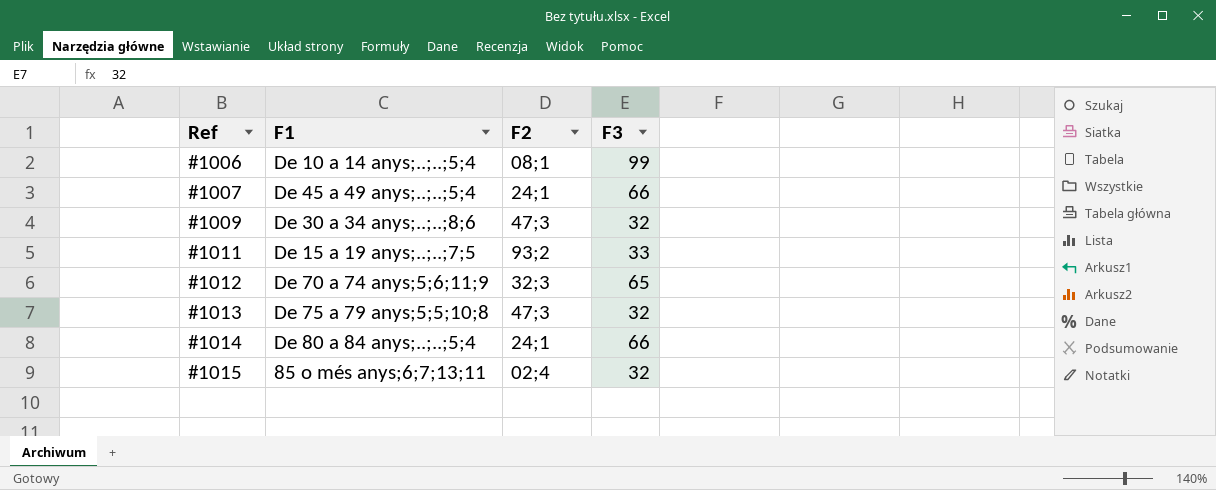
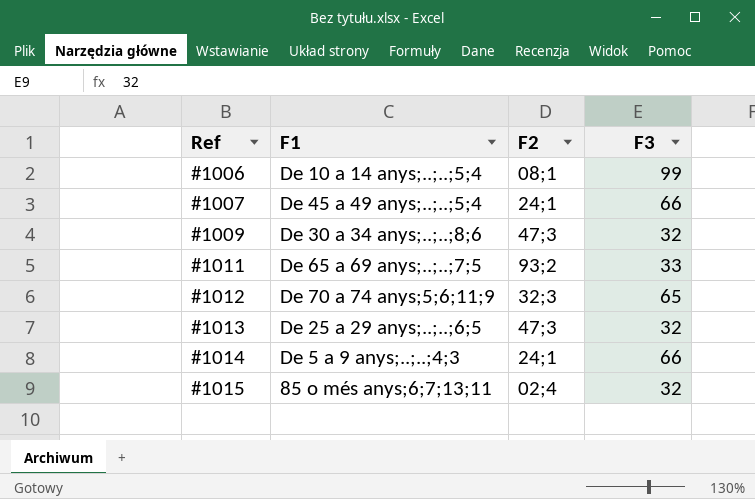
#1011 | F1: De 15 a 19 anys;..;..;7;5 -> De 65 a 69 anys;..;..;7;5
#1013 | F1: De 75 a 79 anys;5;5;10;8 -> De 25 a 29 anys;..;..;6;5
#1014 | F1: De 80 a 84 anys;..;..;5;4 -> De 5 a 9 anys;..;..;4;3

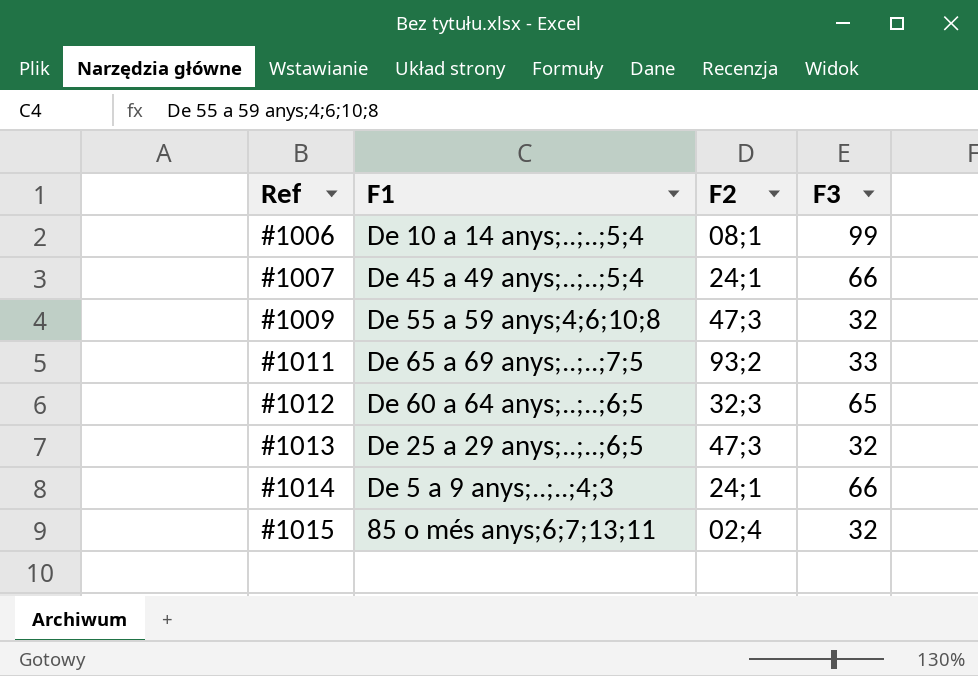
#1009 | F1: De 30 a 34 anys;..;..;8;6 -> De 55 a 59 anys;4;6;10;8
#1012 | F1: De 70 a 74 anys;5;6;11;9 -> De 60 a 64 anys;..;..;6;5

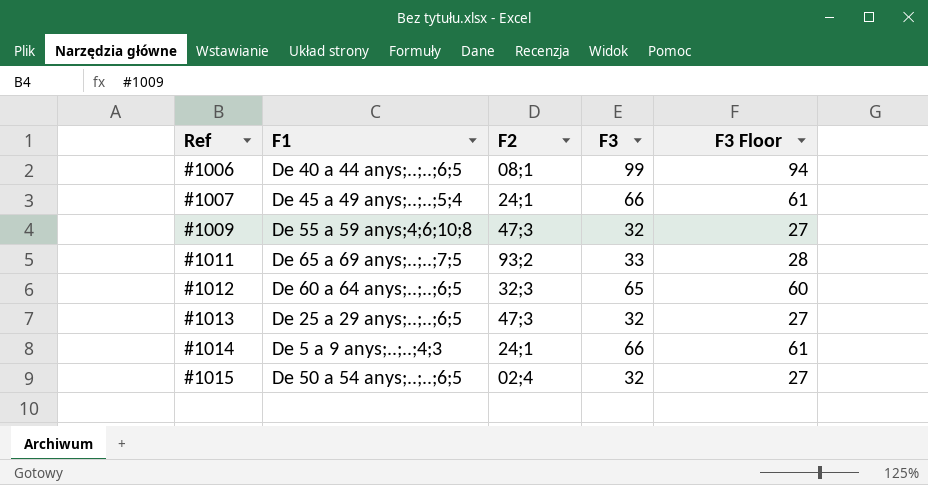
column F3 Floor | formula: none -> [F3] - 5
#1006 | F1: De 10 a 14 anys;..;..;5;4 -> De 40 a 44 anys;..;..;6;5
#1015 | F1: 85 o més anys;6;7;13;11 -> De 50 a 54 anys;..;..;6;5

